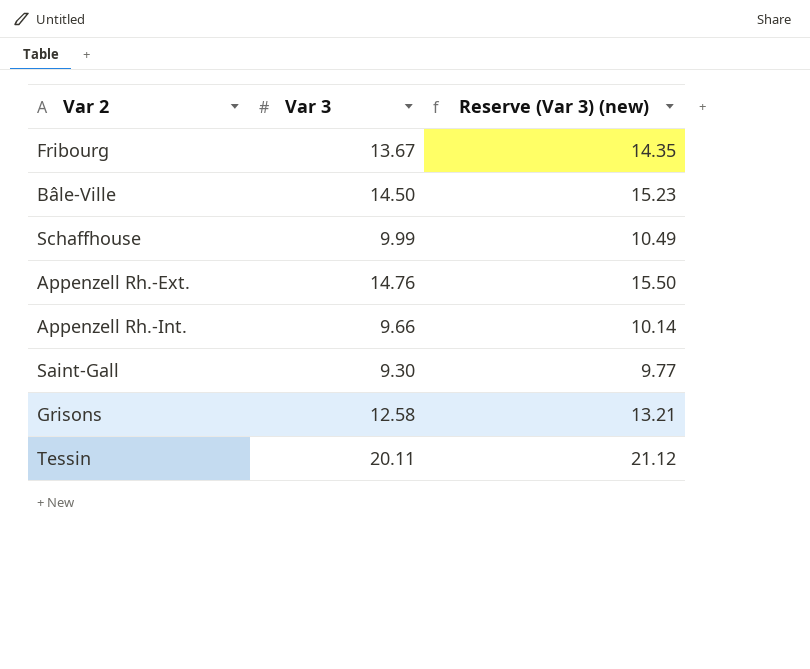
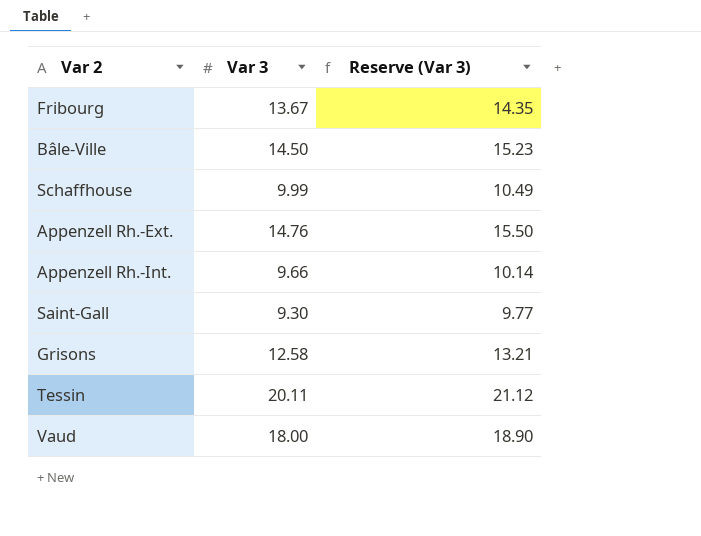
column name: Reserve (Var 3) (new) -> Reserve (Var 3)
row Vaud: none -> 18.00 | 18.90

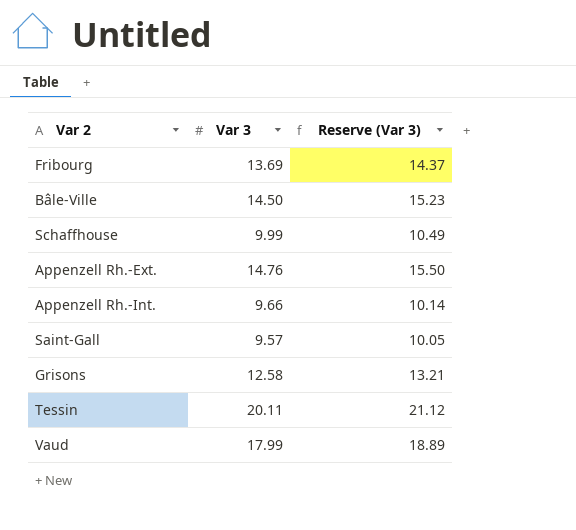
Fribourg | Var 3: 13.67 -> 13.69
Fribourg | Reserve (Var 3): 14.35 -> 14.37
Saint-Gall | Var 3: 9.30 -> 9.57
Saint-Gall | Reserve (Var 3): 9.77 -> 10.05
Vaud | Var 3: 18.00 -> 17.99
Vaud | Reserve (Var 3): 18.90 -> 18.89

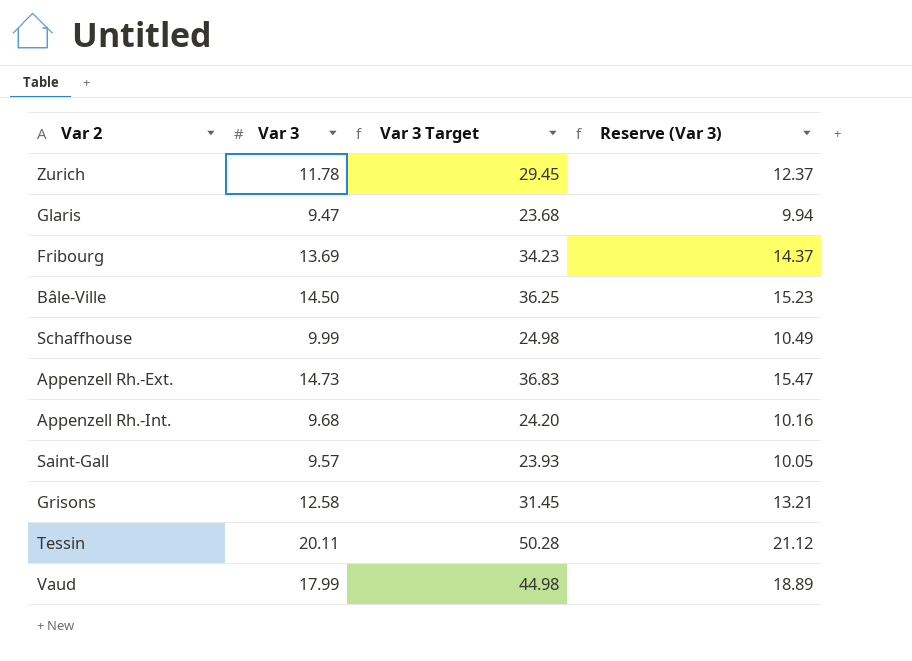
column Var 3 Target | formula: none -> [Var 3] * 2.5
row Zurich: none -> 11.78 | 29.45 | 12.37
row Glaris: none -> 9.47 | 23.68 | 9.94
Appenzell Rh.-Ext. | Var 3: 14.76 -> 14.73
Appenzell Rh.-Ext. | Reserve (Var 3): 15.50 -> 15.47
Appenzell Rh.-Int. | Var 3: 9.66 -> 9.68
Appenzell Rh.-Int. | Reserve (Var 3): 10.14 -> 10.16

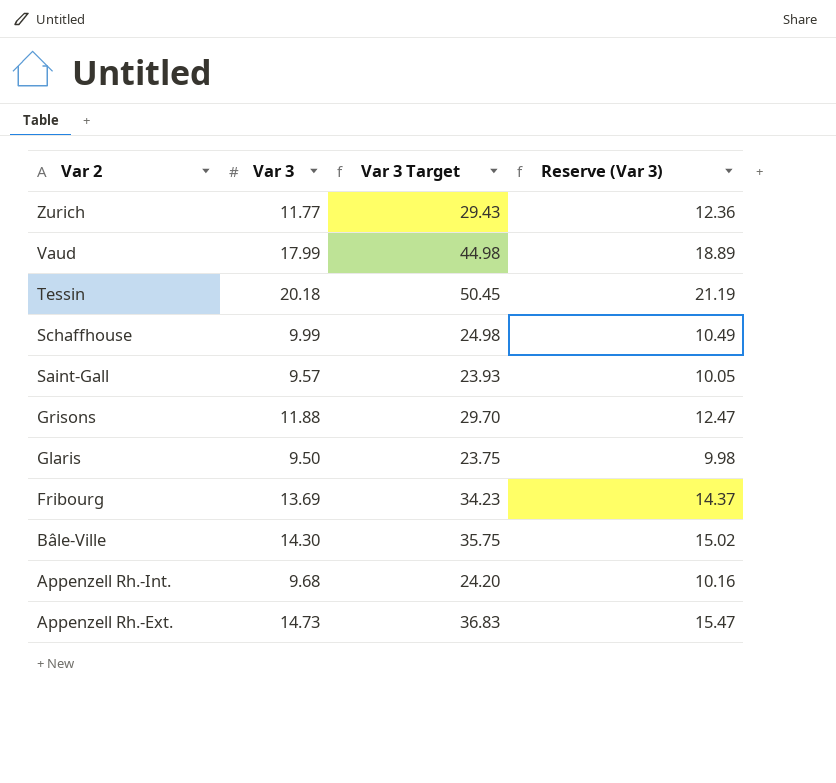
row order: none -> Var 2 descending
Zurich | Var 3: 11.78 -> 11.77
Zurich | Var 3 Target: 29.45 -> 29.43
Zurich | Reserve (Var 3): 12.37 -> 12.36
Tessin | Var 3: 20.11 -> 20.18
Tessin | Var 3 Target: 50.28 -> 50.45
Tessin | Reserve (Var 3): 21.12 -> 21.19
Grisons | Var 3: 12.58 -> 11.88
Grisons | Var 3 Target: 31.45 -> 29.70
Grisons | Reserve (Var 3): 13.21 -> 12.47
Glaris | Var 3: 9.47 -> 9.50
Glaris | Var 3 Target: 23.68 -> 23.75
Glaris | Reserve (Var 3): 9.94 -> 9.98
Bâle-Ville | Var 3: 14.50 -> 14.30
Bâle-Ville | Var 3 Target: 36.25 -> 35.75
Bâle-Ville | Reserve (Var 3): 15.23 -> 15.02

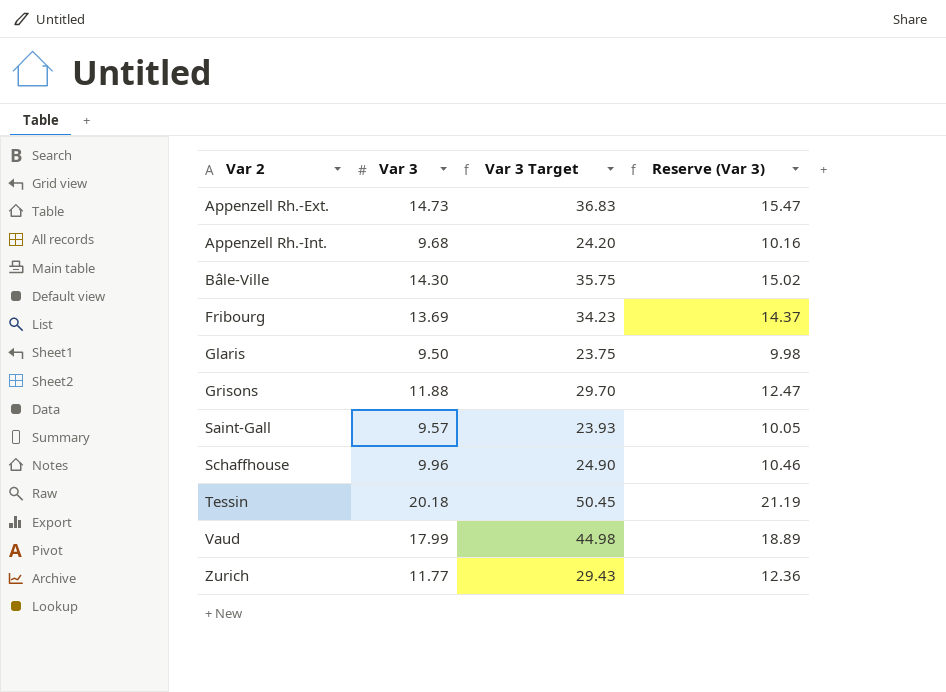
row order: Var 2 descending -> Var 2 ascending
Schaffhouse | Var 3: 9.99 -> 9.96
Schaffhouse | Var 3 Target: 24.98 -> 24.90
Schaffhouse | Reserve (Var 3): 10.49 -> 10.46

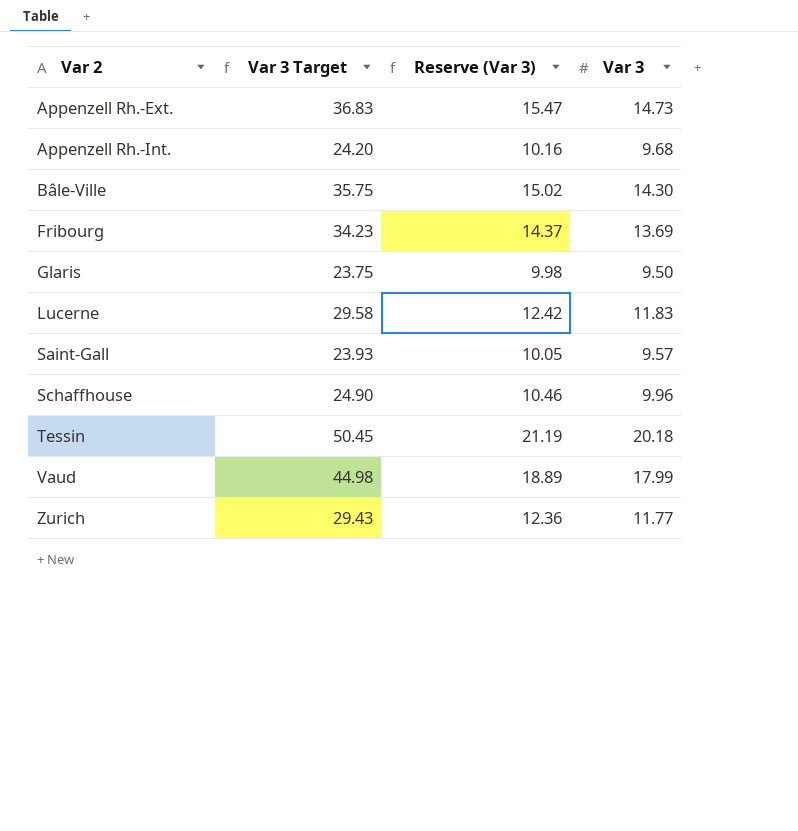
column Var 3 | position: 2 -> 4
row Grisons: 11.88 | 29.70 | 12.47 -> none
row Lucerne: none -> 29.58 | 12.42 | 11.83

